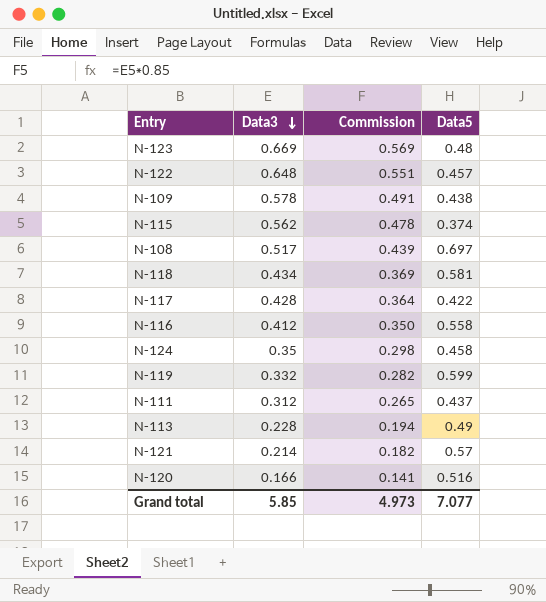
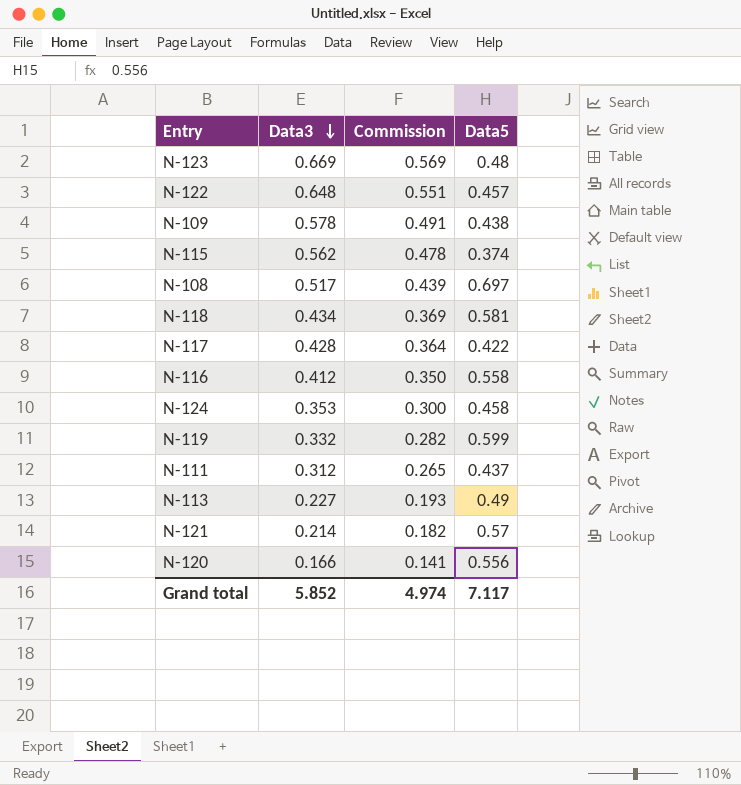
N-124 | Data3: 0.35 -> 0.353
N-124 | Commission: 0.298 -> 0.300
N-113 | Data3: 0.228 -> 0.227
N-113 | Commission: 0.194 -> 0.193
N-120 | Data5: 0.516 -> 0.556
Grand total | Data3: 5.85 -> 5.852
Grand total | Commission: 4.973 -> 4.974
Grand total | Data5: 7.077 -> 7.117

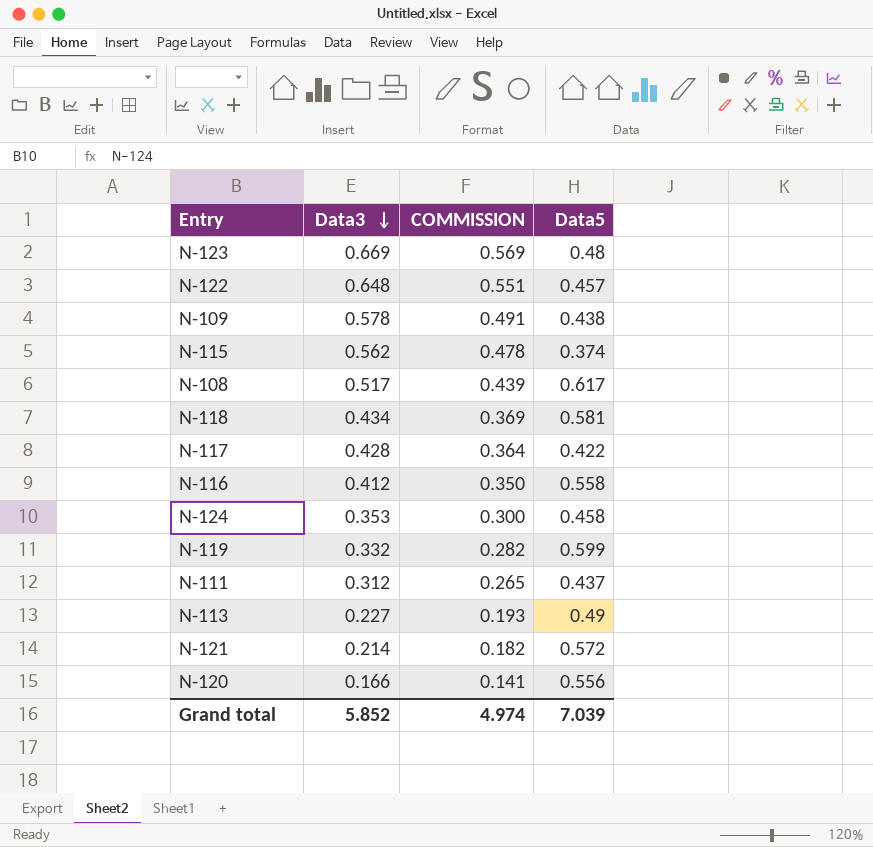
column name: Commission -> COMMISSION
N-108 | Data5: 0.697 -> 0.617
N-121 | Data5: 0.57 -> 0.572
Grand total | Data5: 7.117 -> 7.039

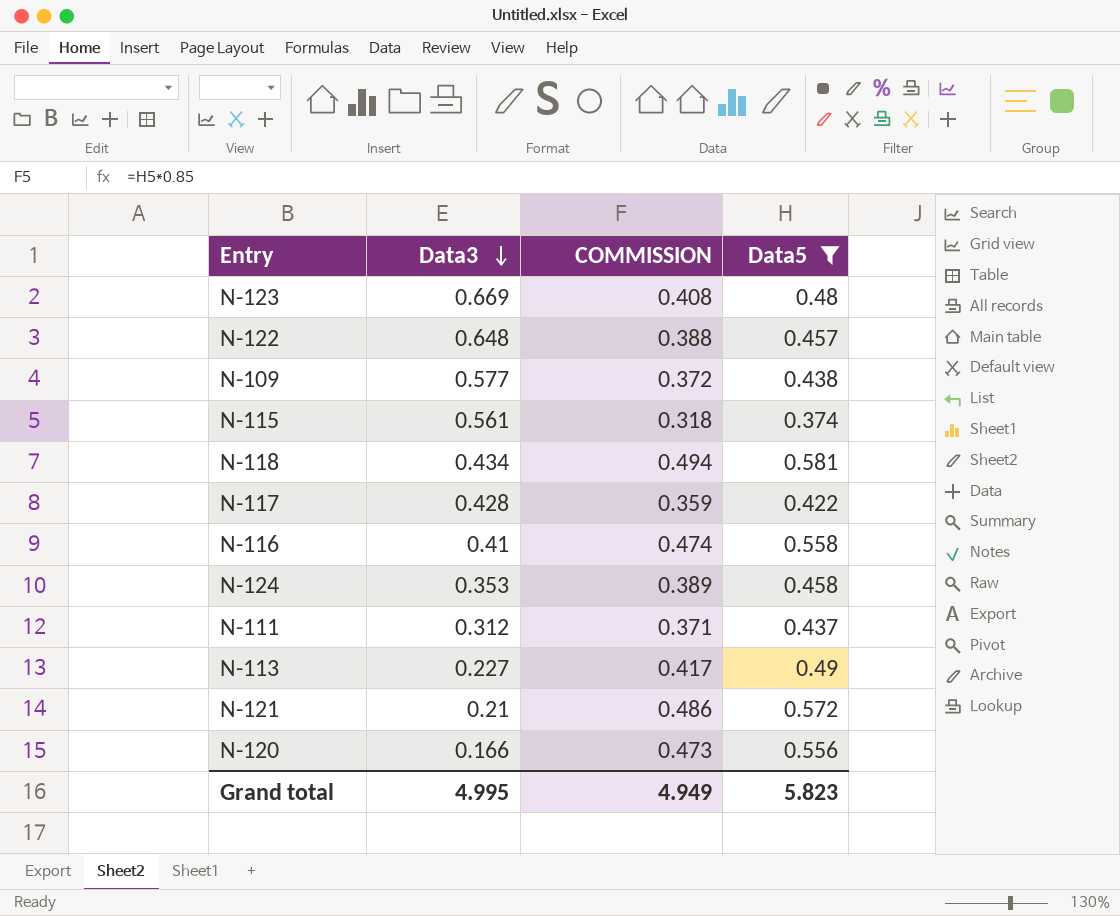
filter: none -> Data5 <= 0.581
column COMMISSION | formula: [Data3] * 0.85 -> [Data5] * 0.85
N-109 | Data3: 0.578 -> 0.577
N-115 | Data3: 0.562 -> 0.561
N-116 | Data3: 0.412 -> 0.41
N-121 | Data3: 0.214 -> 0.21
Grand total | Data3: 5.852 -> 4.995
Grand total | COMMISSION: 4.974 -> 4.949
Grand total | Data5: 7.039 -> 5.823

